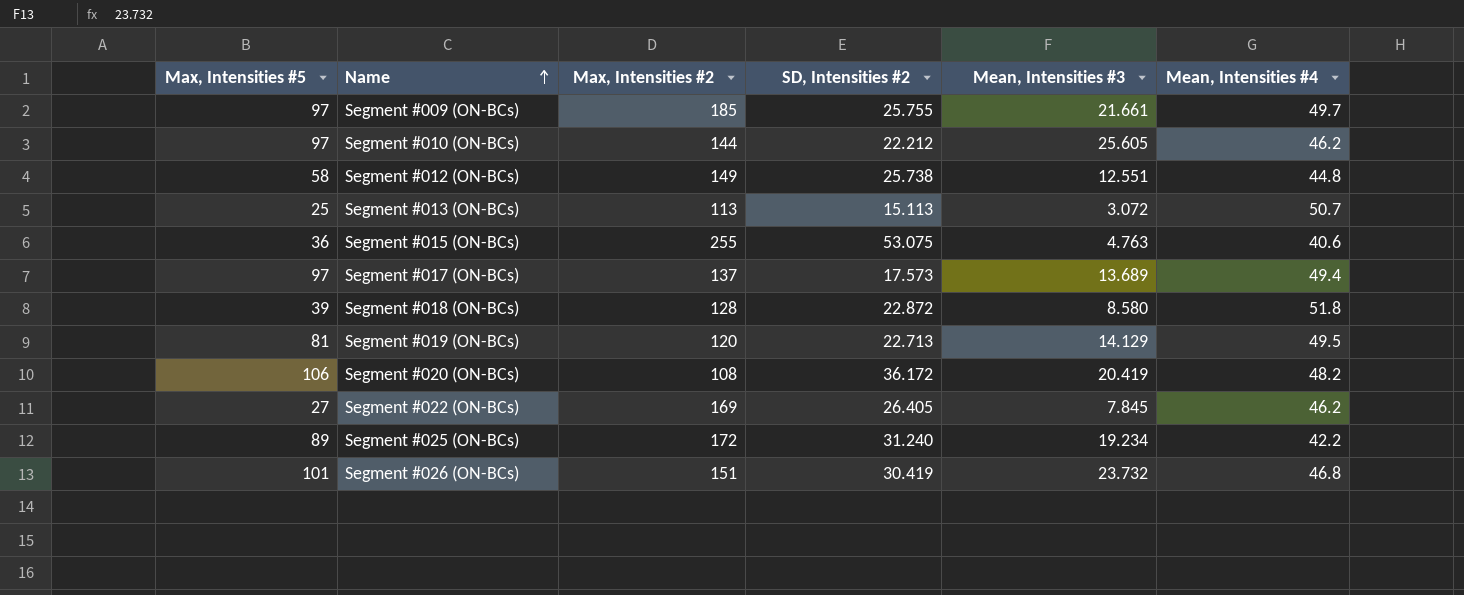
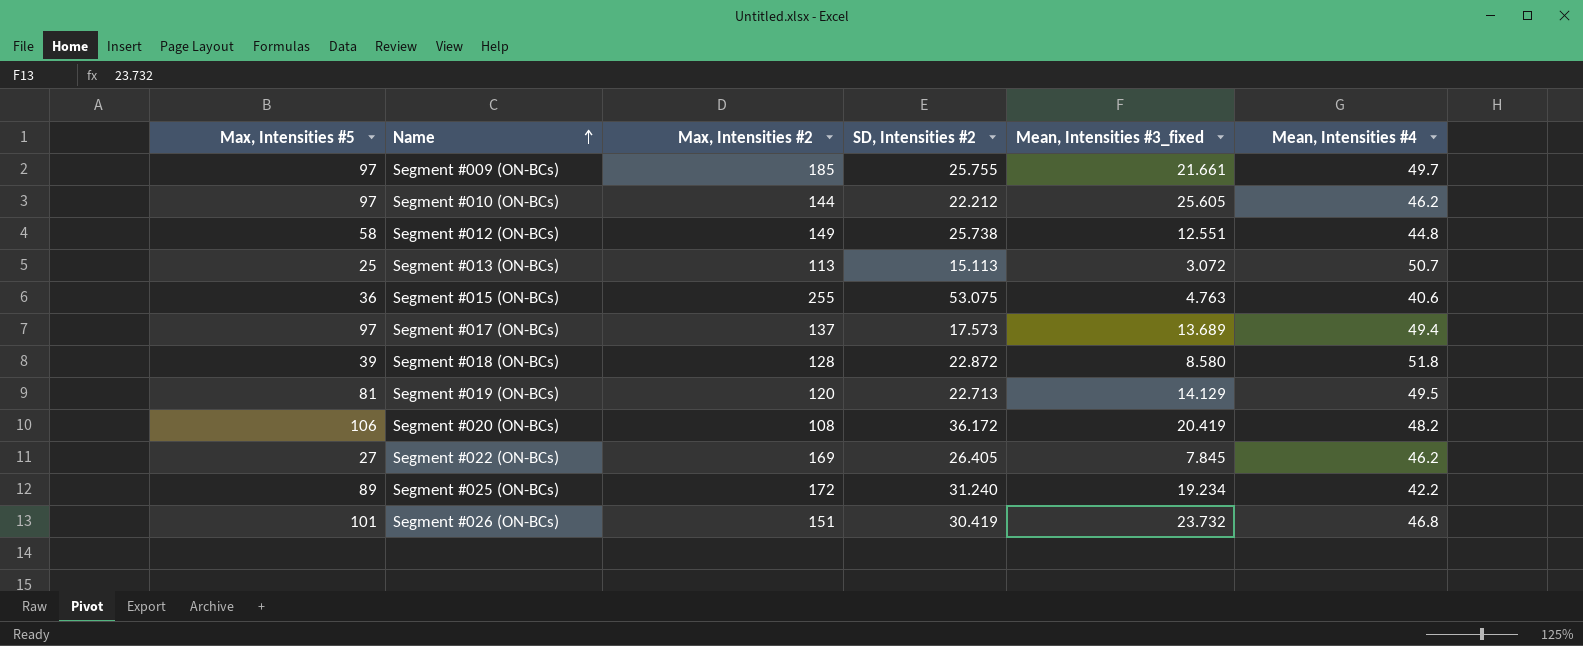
column name: Mean, Intensities #3 -> Mean, Intensities #3_fixed

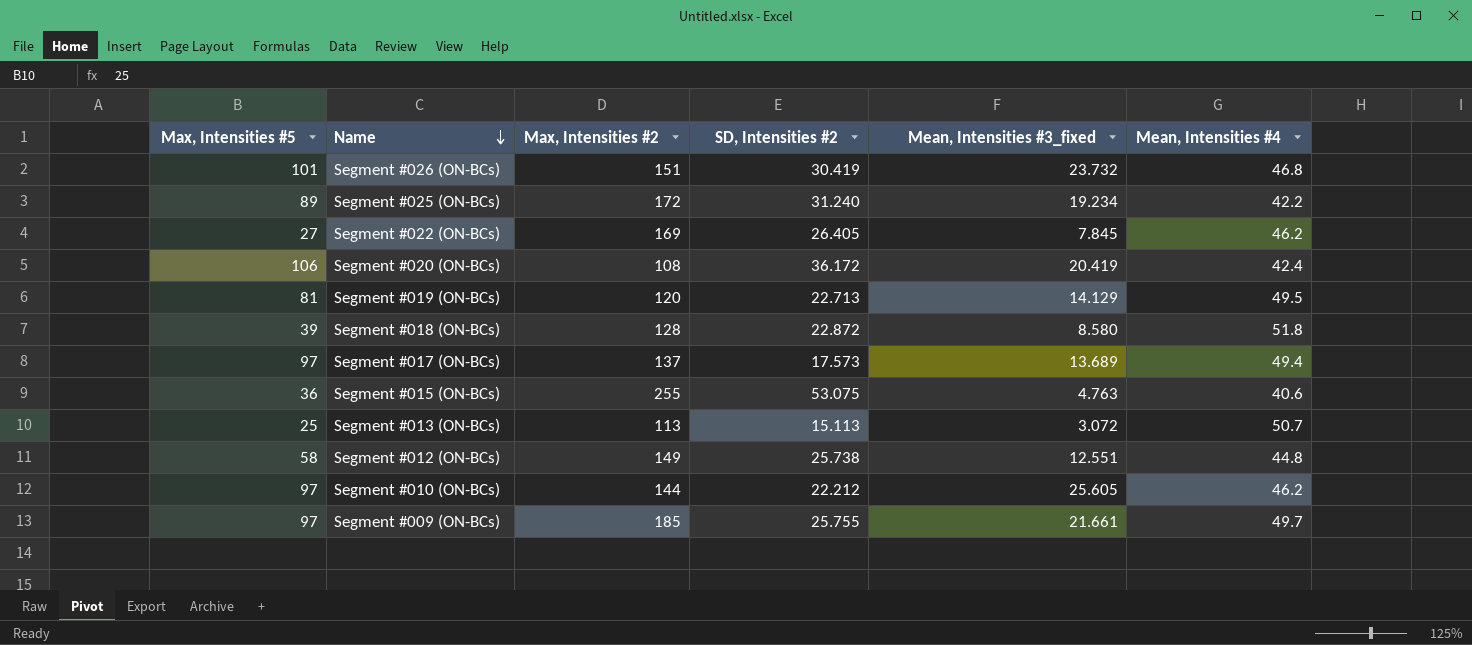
row order: Name ascending -> Name descending
Segment #020 (ON-BCs) | Mean, Intensities #4: 48.2 -> 42.4

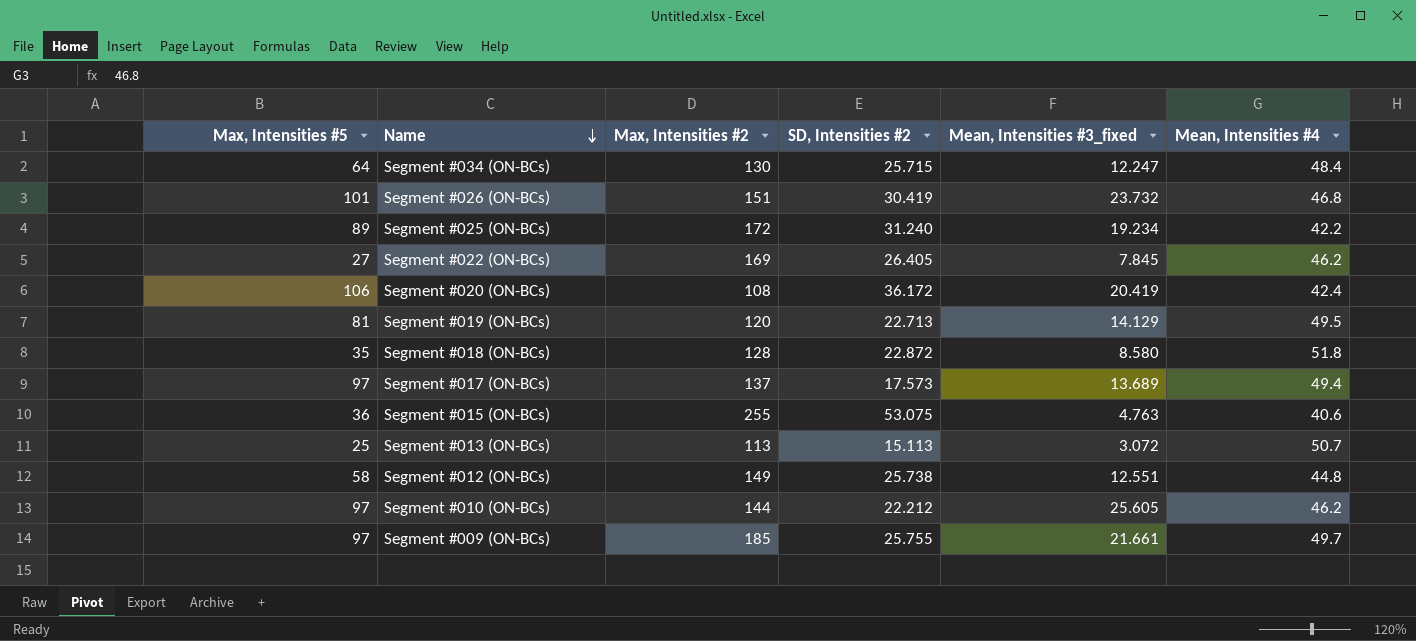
row Segment #034 (ON-BCs): none -> 64 | 130 | 25.715 | 12.247 | 48.4
Segment #018 (ON-BCs) | Max, Intensities #5: 39 -> 35

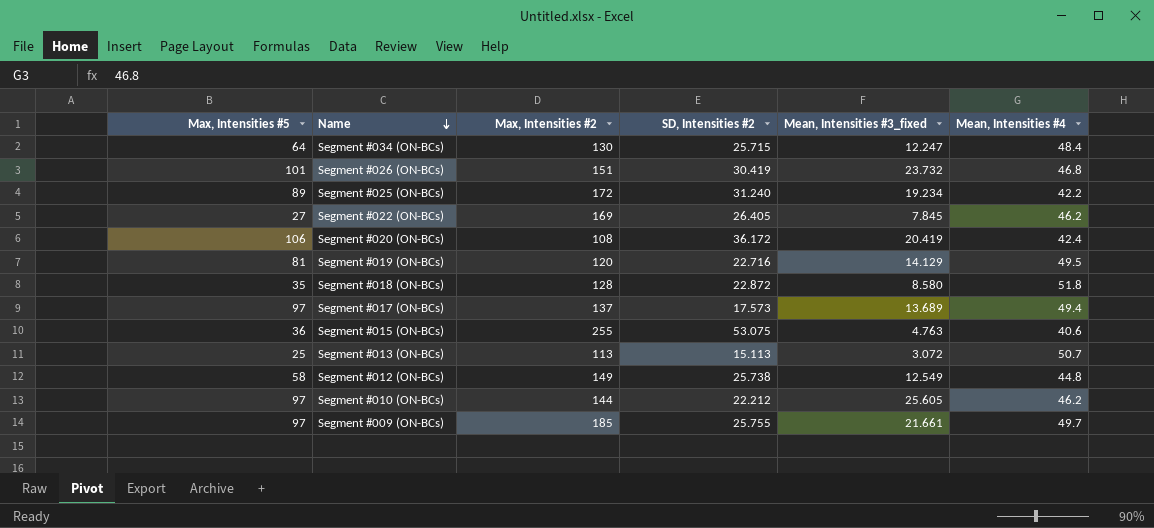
Segment #019 (ON-BCs) | SD, Intensities #2: 22.713 -> 22.716
Segment #012 (ON-BCs) | Mean, Intensities #3_fixed: 12.551 -> 12.549

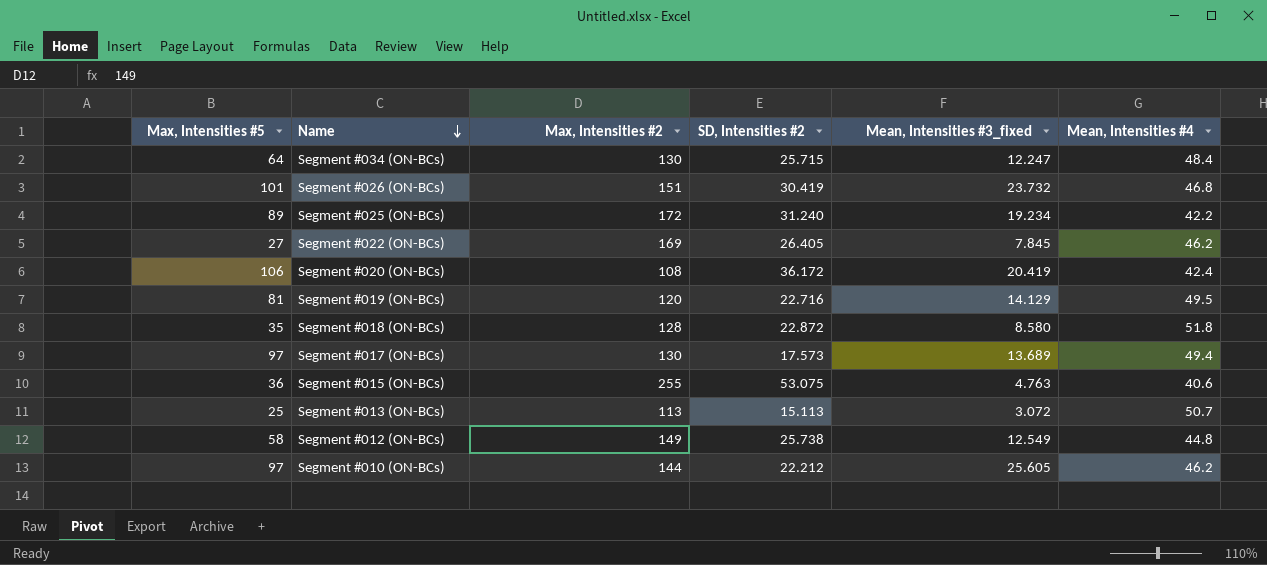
row Segment #009 (ON-BCs): 97 | 185 | 25.755 | 21.661 | 49.7 -> none
Segment #017 (ON-BCs) | Max, Intensities #2: 137 -> 130

